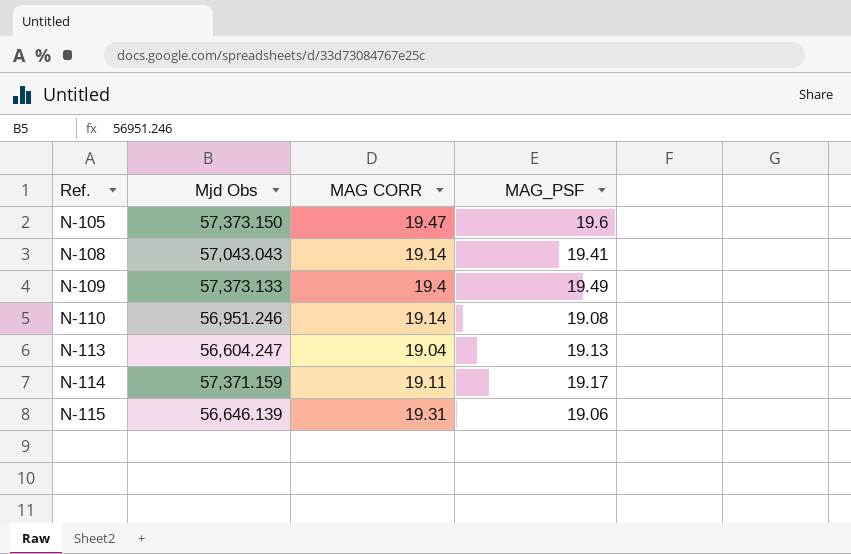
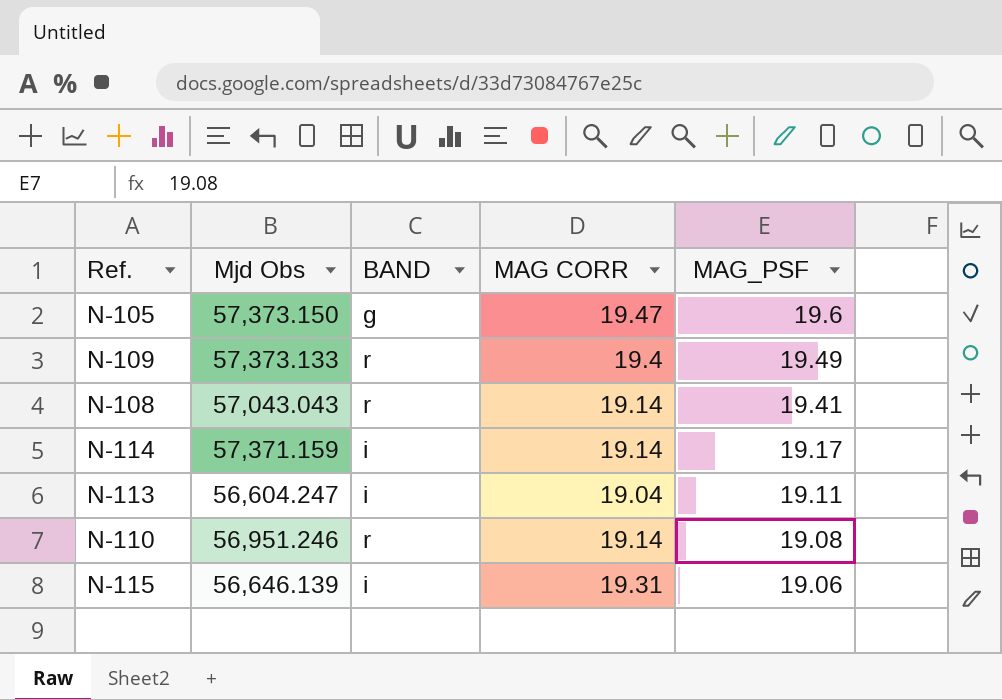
row order: Ref. ascending -> MAG_PSF descending
column BAND | position: none -> 3
N-114 | MAG CORR: 19.11 -> 19.14
N-113 | MAG_PSF: 19.13 -> 19.11

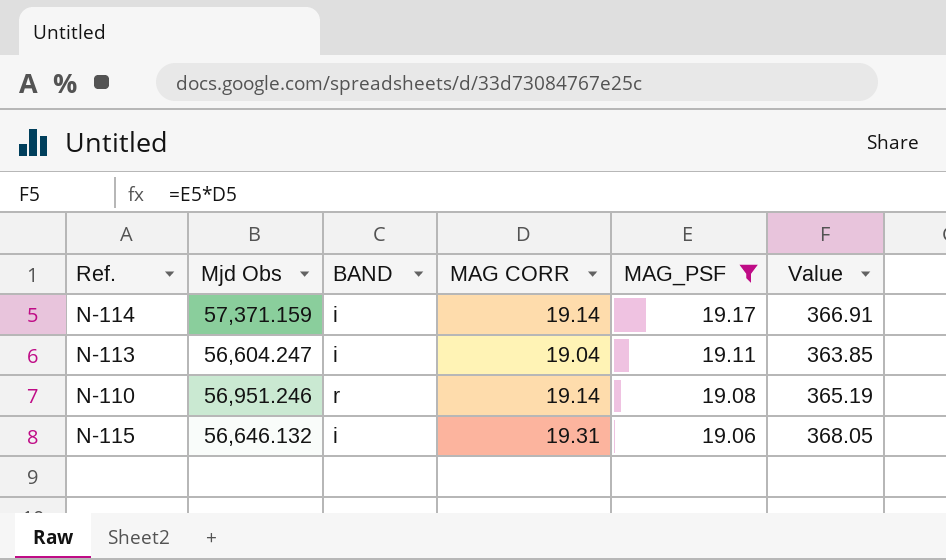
filter: none -> MAG_PSF <= 19.17
column Value | formula: none -> [MAG CORR] * [MAG_PSF]
N-115 | Mjd Obs: 56,646.139 -> 56,646.132

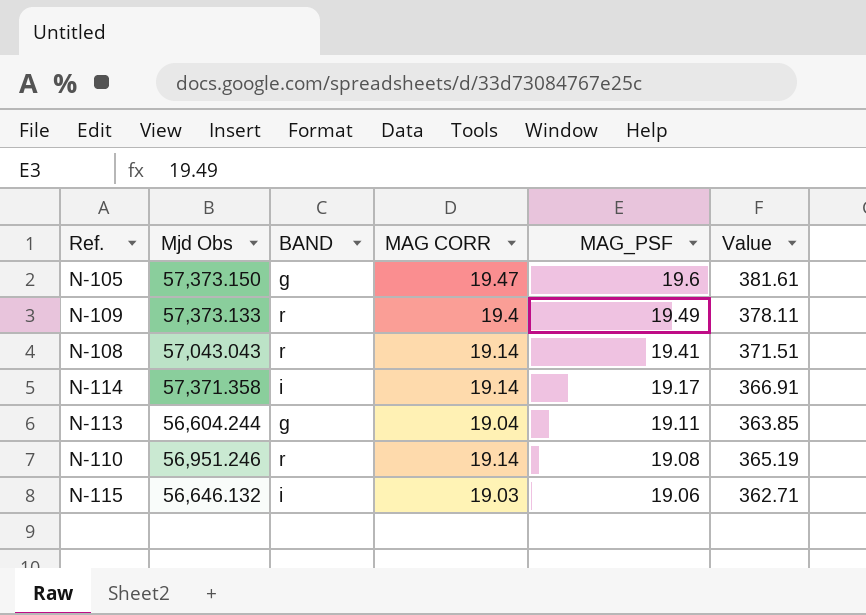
filter: MAG_PSF <= 19.17 -> none
N-114 | Mjd Obs: 57,371.159 -> 57,371.358
N-113 | Mjd Obs: 56,604.247 -> 56,604.244
N-113 | BAND: i -> g
N-115 | MAG CORR: 19.31 -> 19.03
N-115 | Value: 368.05 -> 362.71

